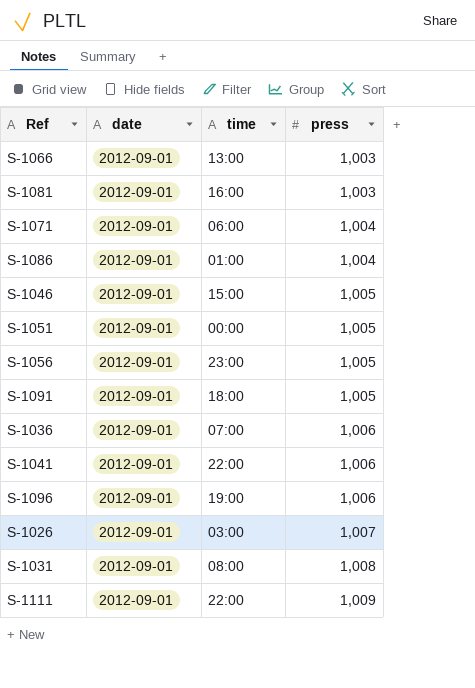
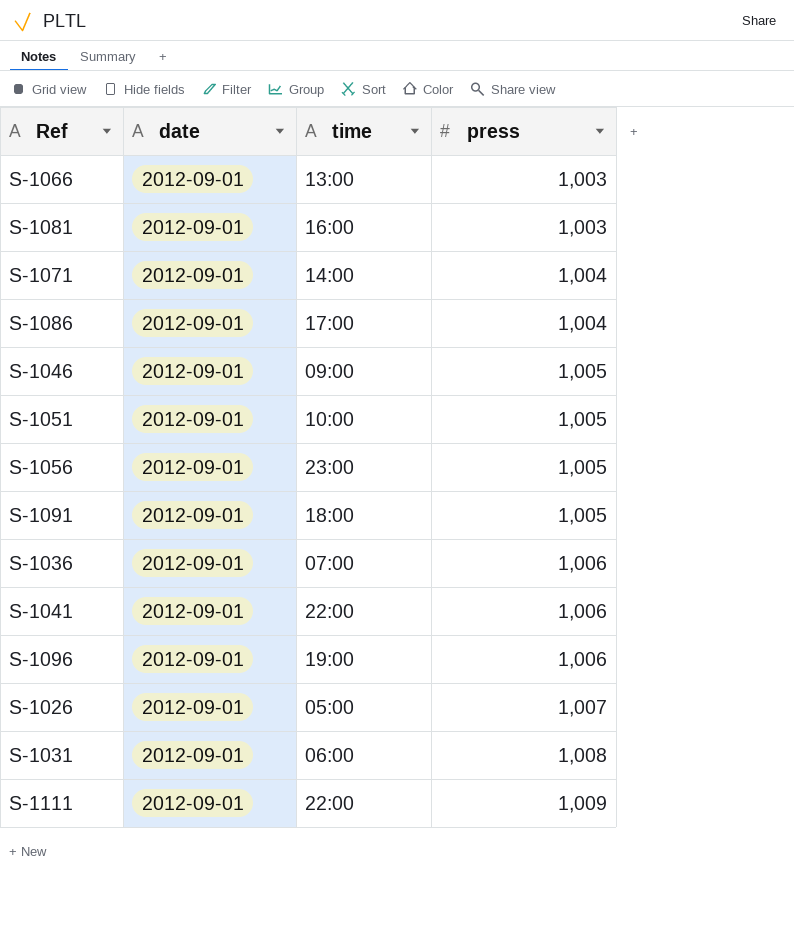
S-1071 | time: 06:00 -> 14:00
S-1086 | time: 01:00 -> 17:00
S-1046 | time: 15:00 -> 09:00
S-1051 | time: 00:00 -> 10:00
S-1026 | time: 03:00 -> 05:00
S-1031 | time: 08:00 -> 06:00

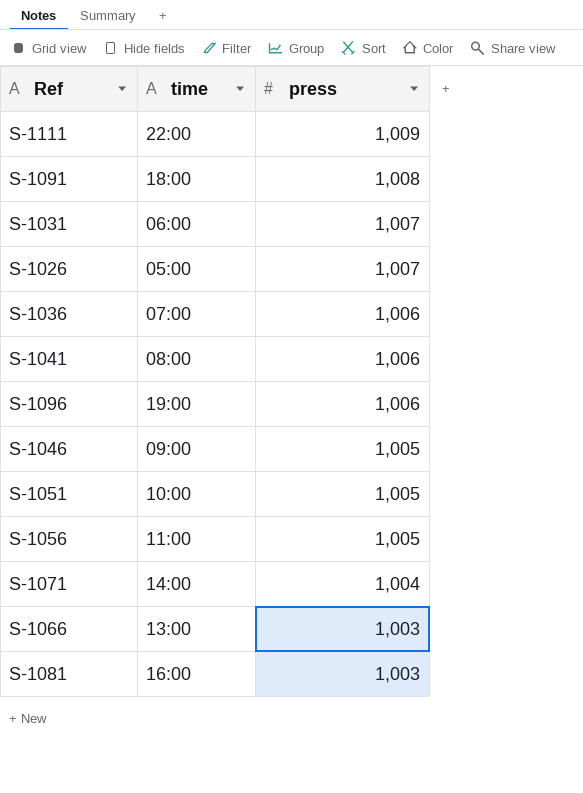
row order: press ascending -> press descending
column date | position: 2 -> none
row S-1086: 2012-09-01 | 17:00 | 1,004 -> none
S-1091 | press: 1,005 -> 1,008
S-1031 | press: 1,008 -> 1,007
S-1041 | time: 22:00 -> 08:00
S-1056 | time: 23:00 -> 11:00

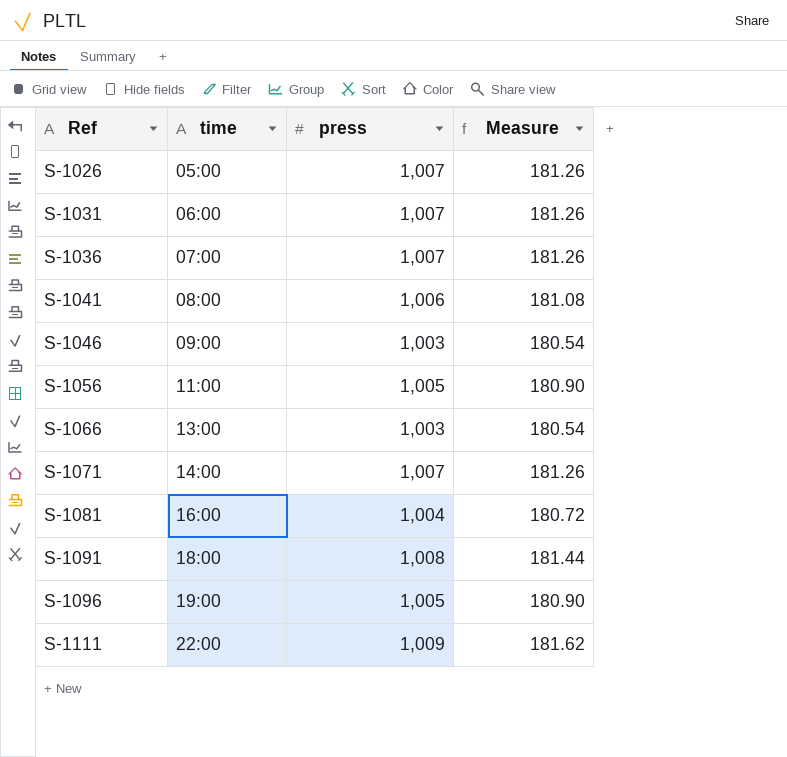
row order: press descending -> Ref ascending
column Measure | formula: none -> [press] * 0.18
row S-1051: 10:00 | 1,005 -> none
S-1036 | press: 1,006 -> 1,007
S-1046 | press: 1,005 -> 1,003
S-1071 | press: 1,004 -> 1,007
S-1081 | press: 1,003 -> 1,004
S-1096 | press: 1,006 -> 1,005

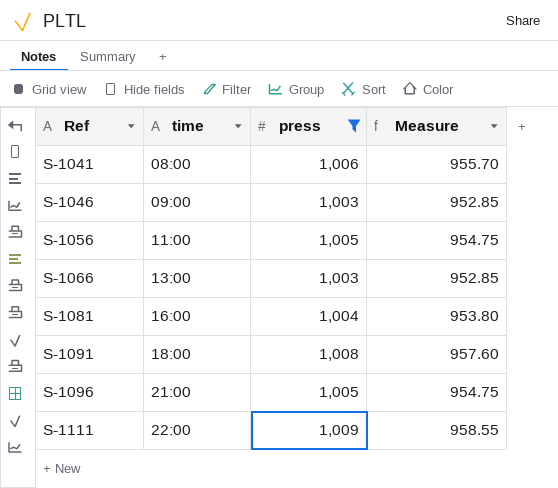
filter: none -> press != 1,007
column Measure | formula: [press] * 0.18 -> [press] * 0.95
S-1096 | time: 19:00 -> 21:00

